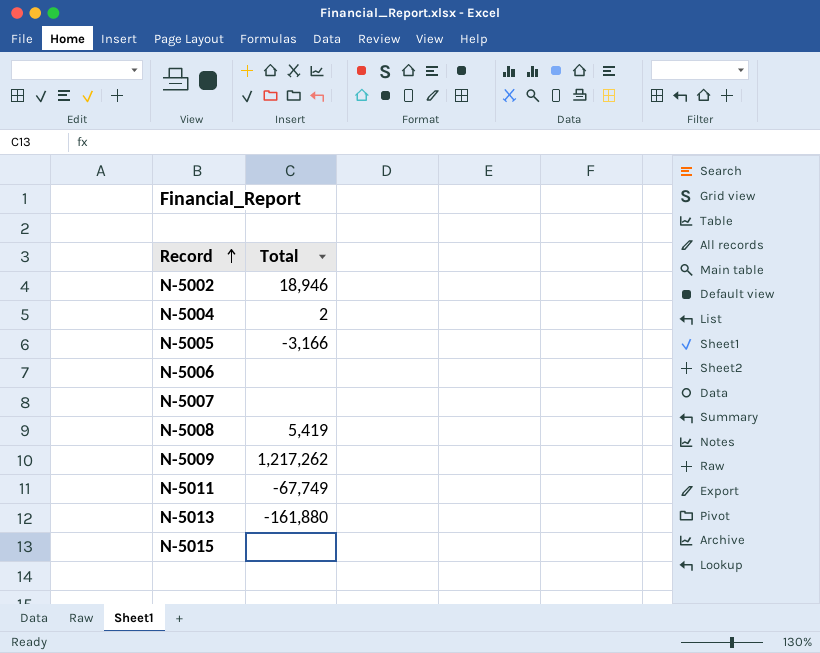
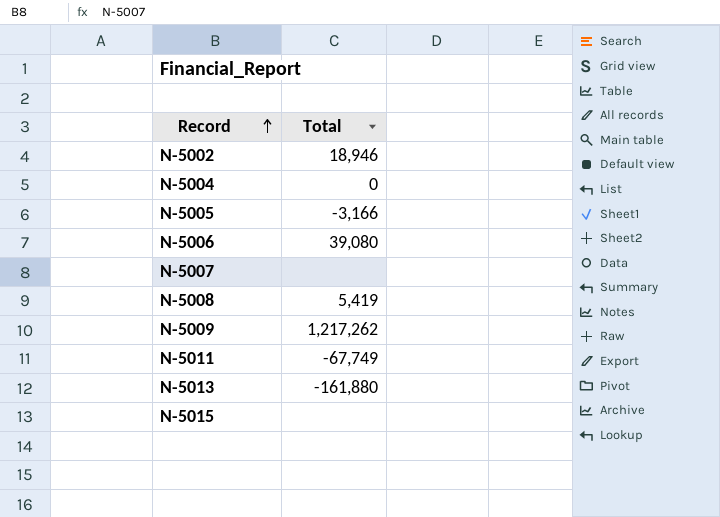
N-5004 | Total: 2 -> 0
N-5006 | Total: none -> 39,080

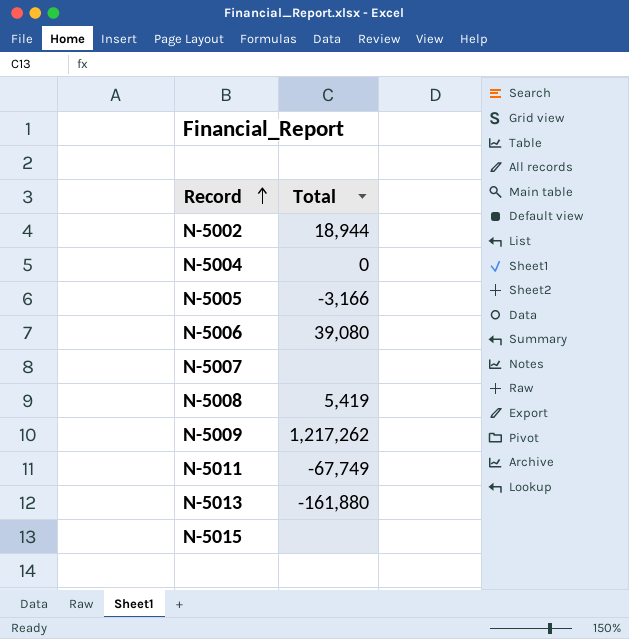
N-5002 | Total: 18,946 -> 18,944

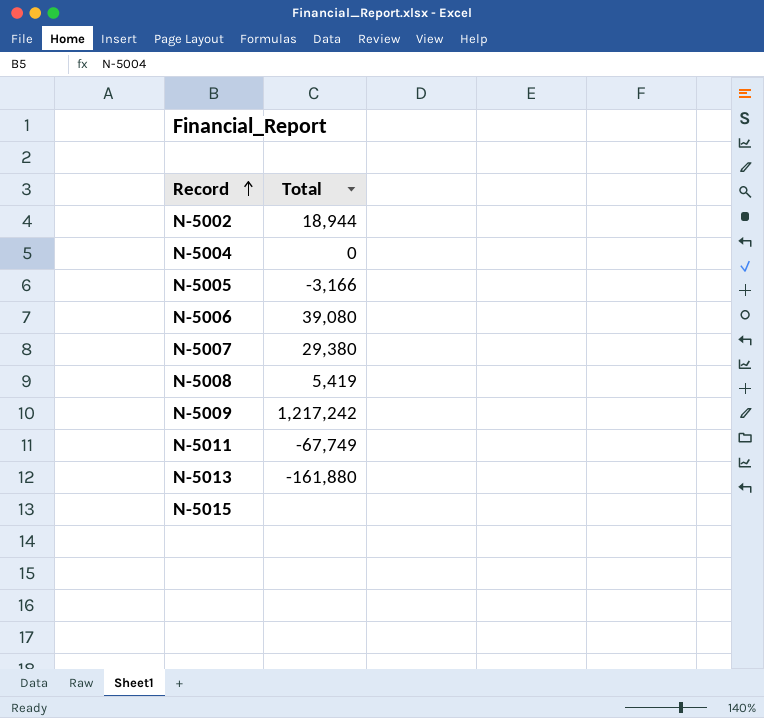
N-5007 | Total: none -> 29,380
N-5009 | Total: 1,217,262 -> 1,217,242

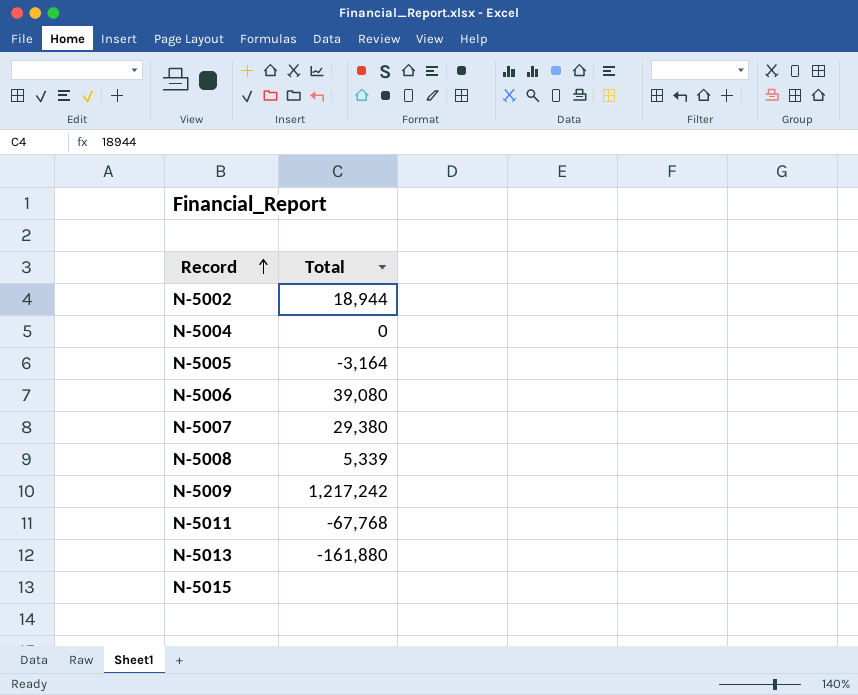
N-5005 | Total: -3,166 -> -3,164
N-5008 | Total: 5,419 -> 5,339
N-5011 | Total: -67,749 -> -67,768

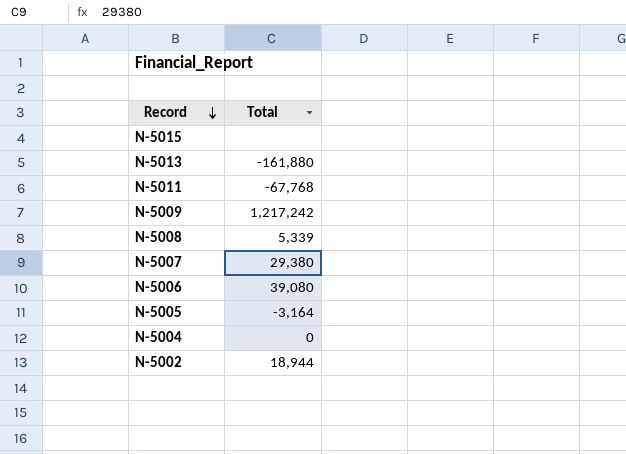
row order: Record ascending -> Record descending

